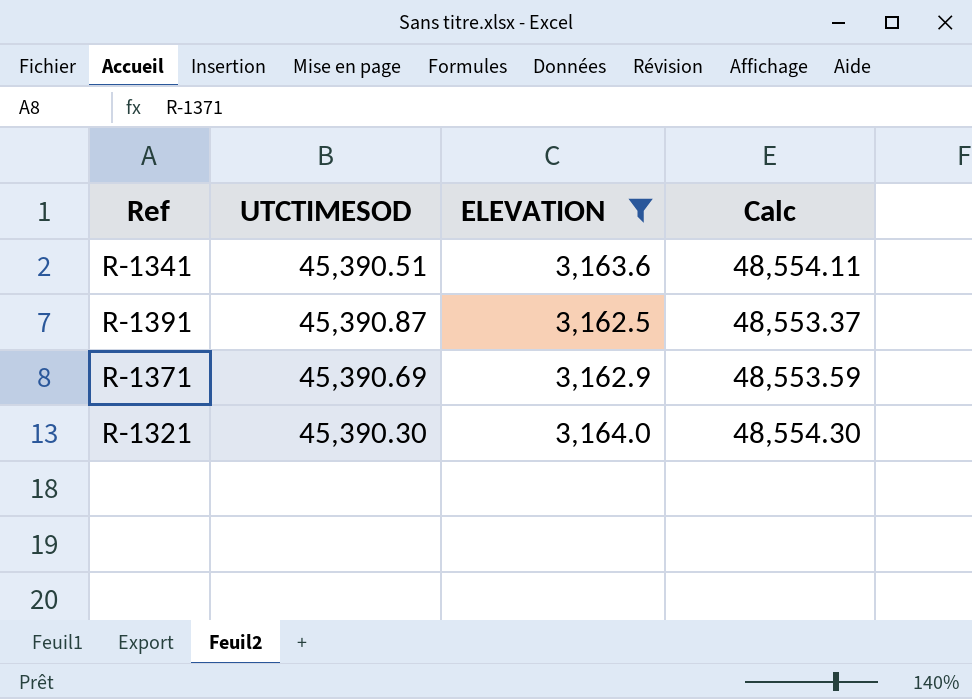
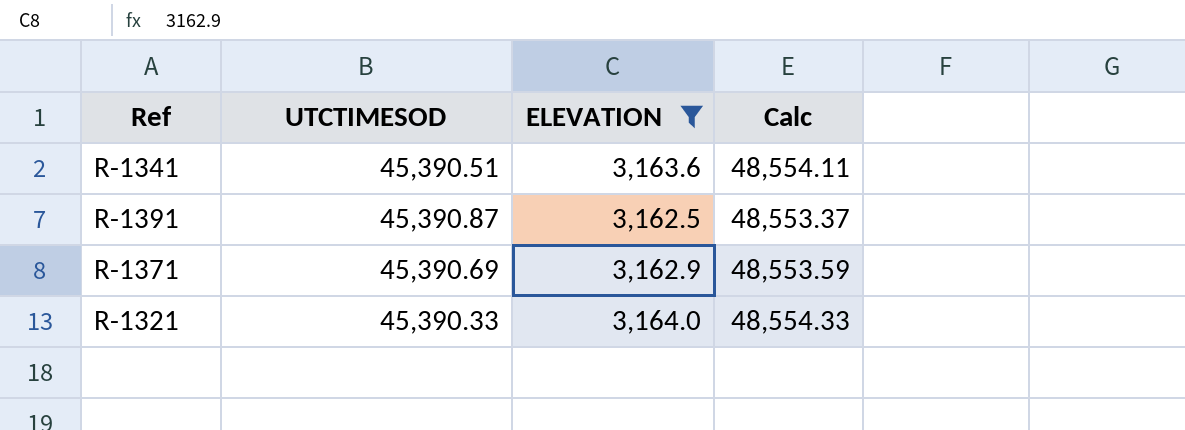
R-1321 | UTCTIMESOD: 45,390.30 -> 45,390.33
R-1321 | Calc: 48,554.30 -> 48,554.33

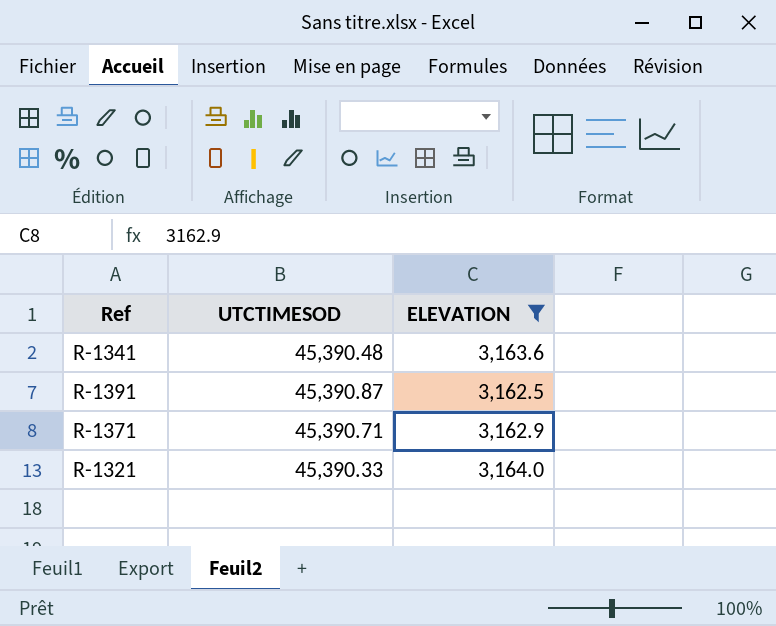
column Calc | formula: [UTCTIMESOD] + [ELEVATION] -> none
R-1341 | UTCTIMESOD: 45,390.51 -> 45,390.48
R-1371 | UTCTIMESOD: 45,390.69 -> 45,390.71

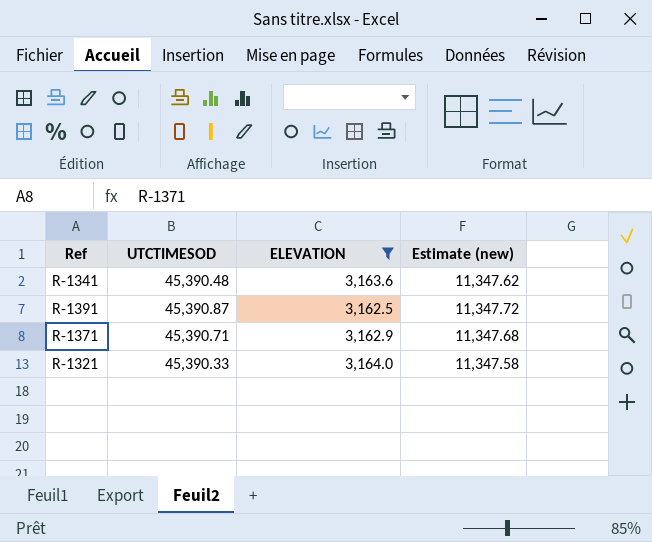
column Estimate (new) | formula: none -> [UTCTIMESOD] * 0.25

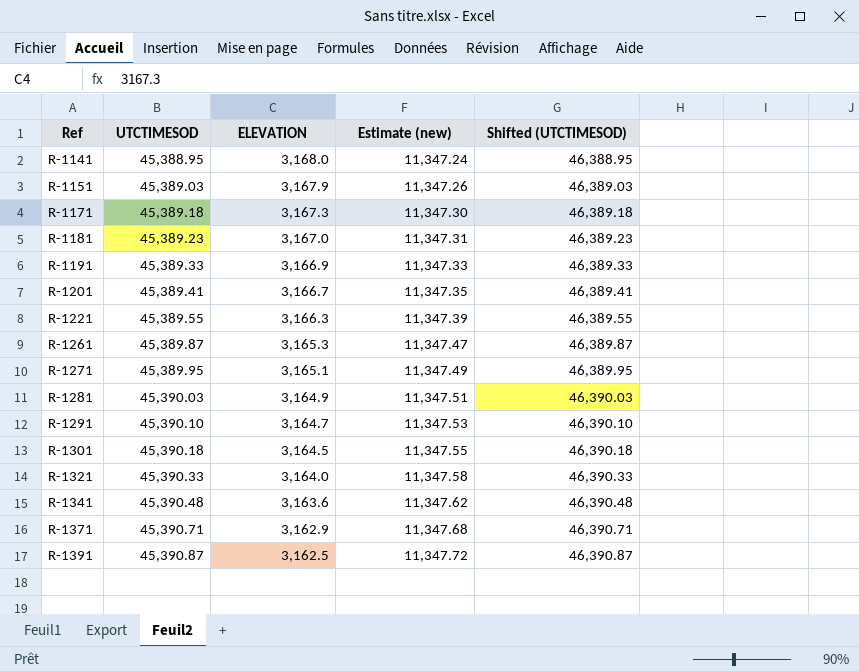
filter: ELEVATION <= 3,164.0 -> none
row order: none -> Ref ascending
column Shifted (UTCTIMESOD) | formula: none -> [UTCTIMESOD] + 1000

